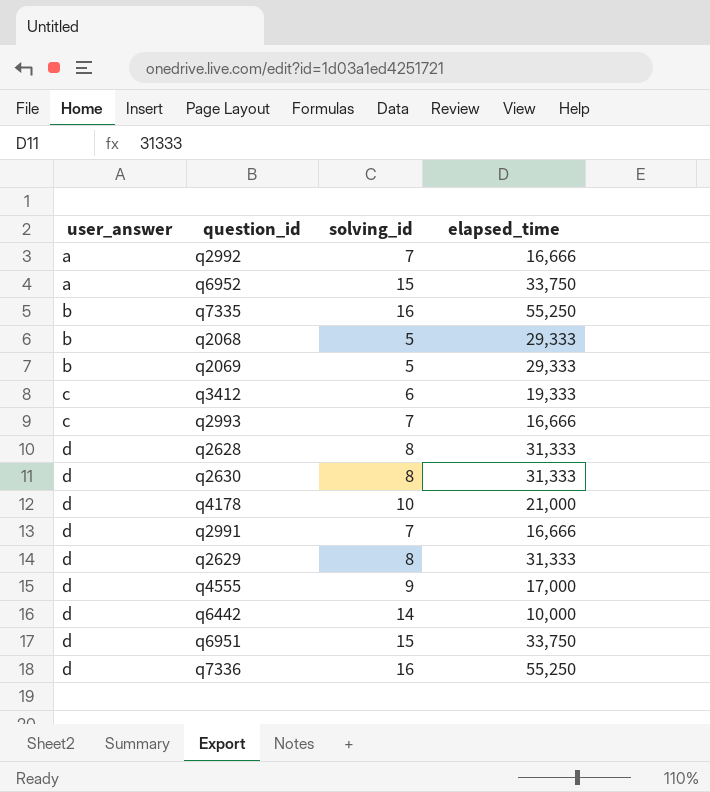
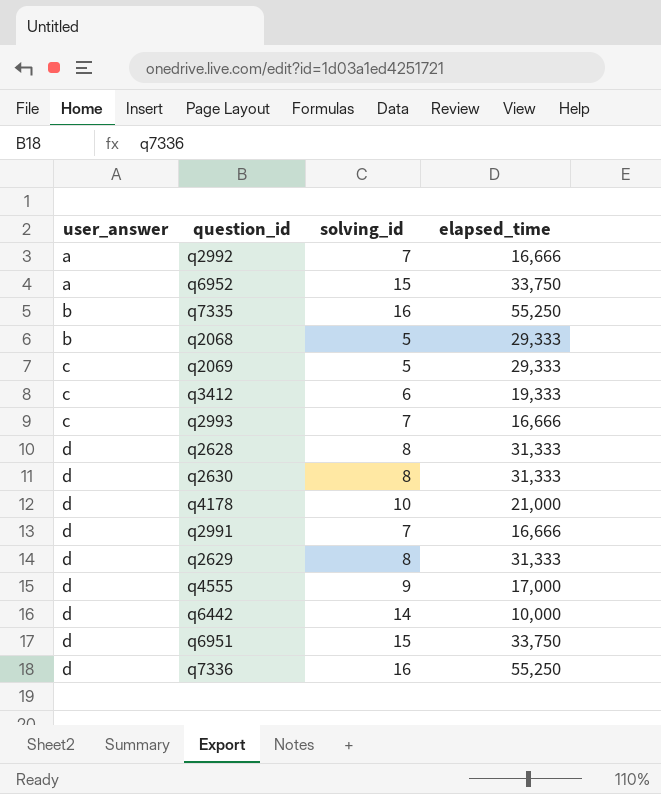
q2069 | user_answer: b -> c

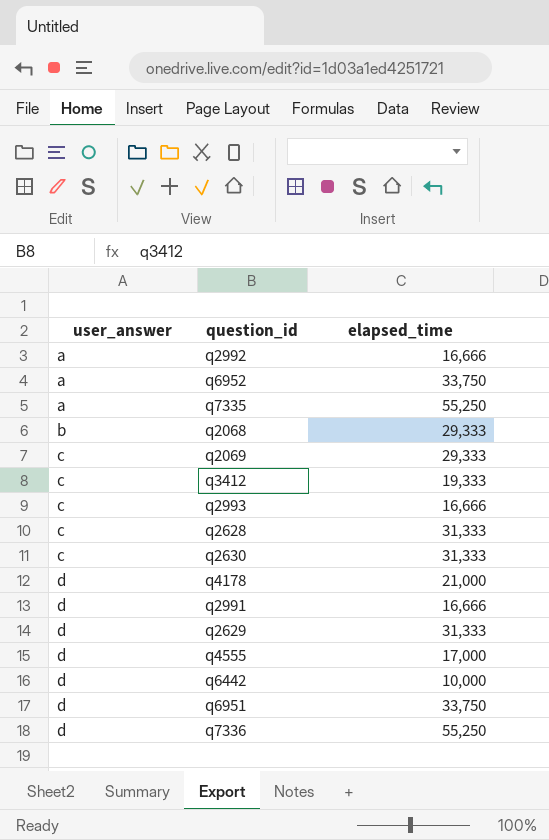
column solving_id | position: 3 -> none
q7335 | user_answer: b -> a
q2628 | user_answer: d -> c
q2630 | user_answer: d -> c

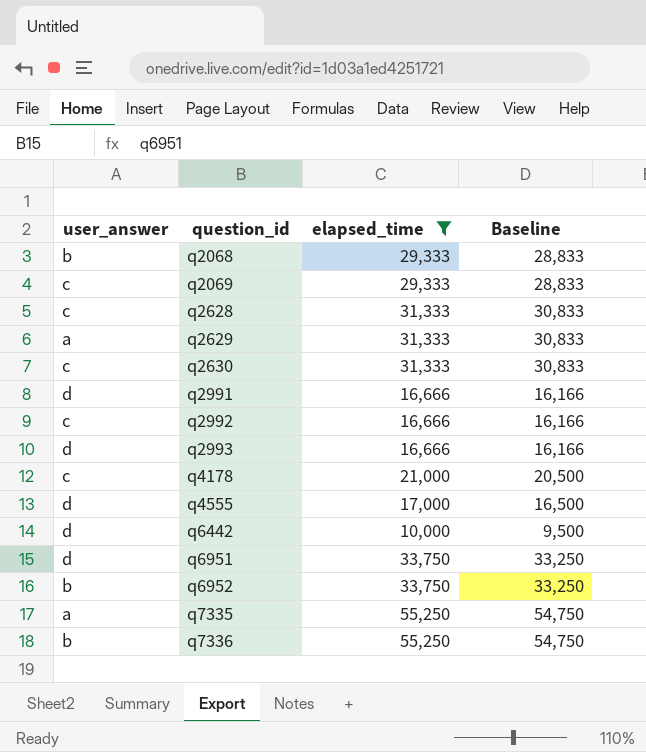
filter: none -> elapsed_time != 19,333
row order: user_answer ascending -> question_id ascending
column Baseline | formula: none -> [elapsed_time] - 500
q2629 | user_answer: d -> a
q2992 | user_answer: a -> c
q2993 | user_answer: c -> d
q4178 | user_answer: d -> c
q6952 | user_answer: a -> b
q7336 | user_answer: d -> b

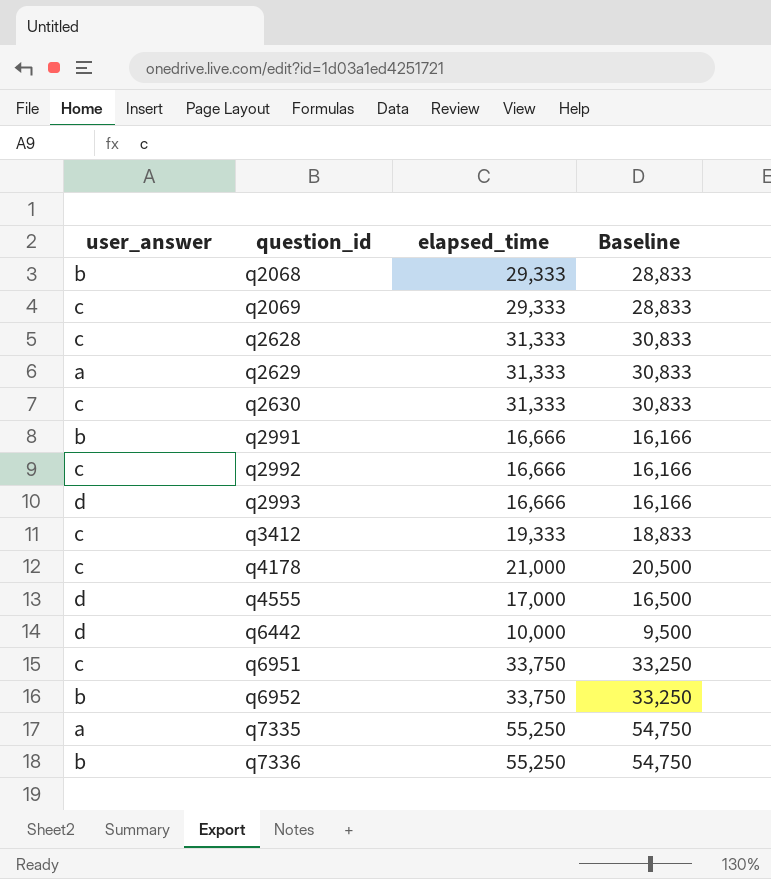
filter: elapsed_time != 19,333 -> none
q2991 | user_answer: d -> b
q6951 | user_answer: d -> c

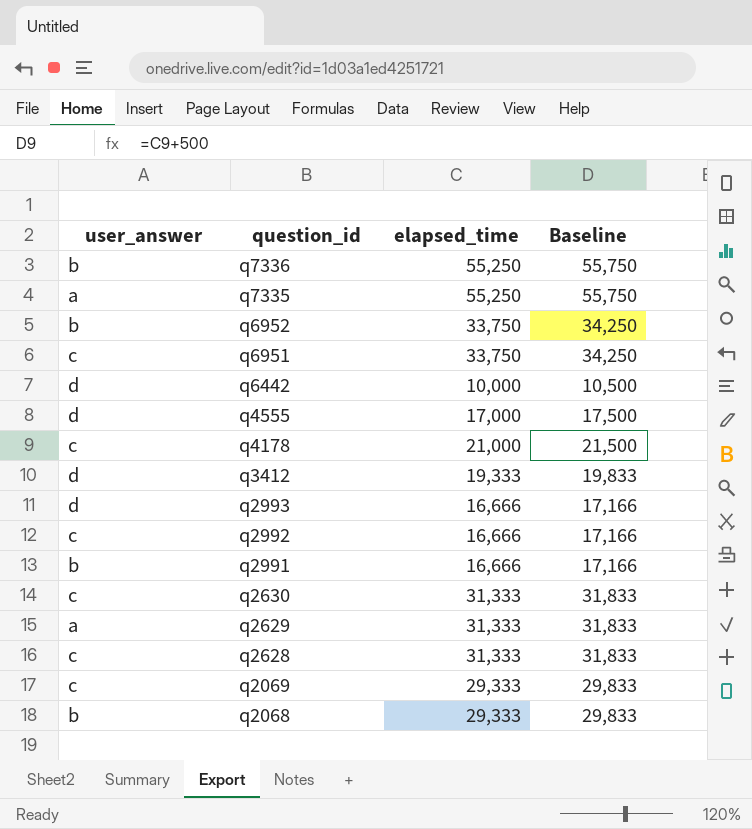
row order: question_id ascending -> question_id descending
column Baseline | formula: [elapsed_time] - 500 -> [elapsed_time] + 500
q3412 | user_answer: c -> d

